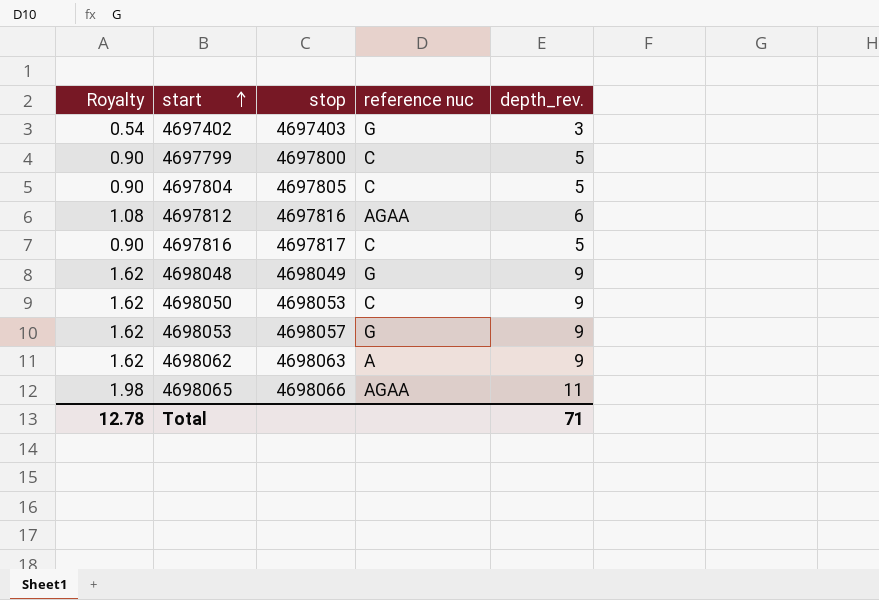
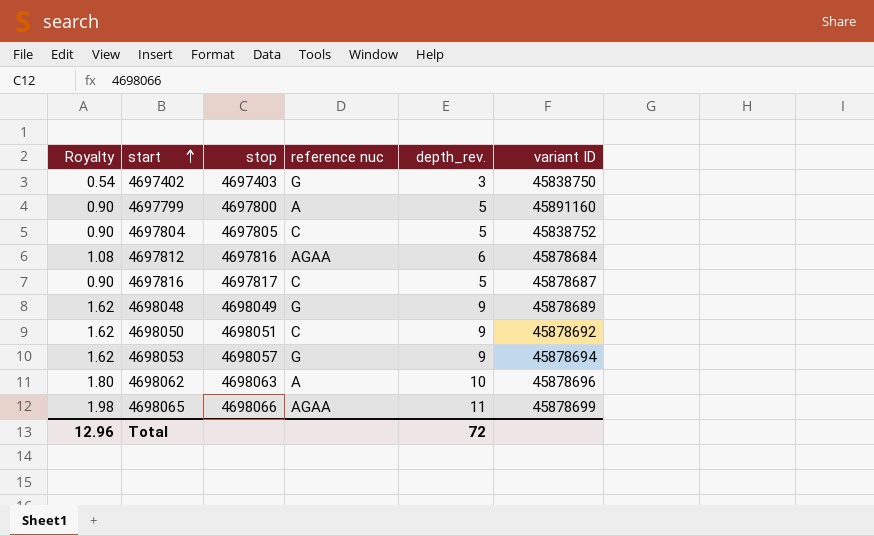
column variant ID | position: none -> 6
4697799 | reference nuc: C -> A
4698050 | stop: 4698053 -> 4698051
4698062 | Royalty: 1.62 -> 1.80
4698062 | depth_rev.: 9 -> 10
Total | Royalty: 12.78 -> 12.96
Total | depth_rev.: 71 -> 72

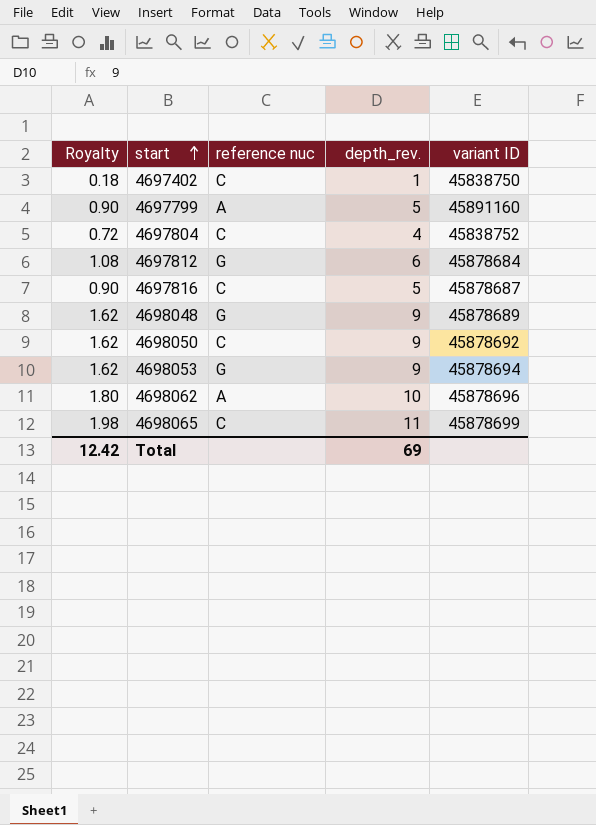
column stop | position: 3 -> none
4697402 | Royalty: 0.54 -> 0.18
4697402 | reference nuc: G -> C
4697402 | depth_rev.: 3 -> 1
4697804 | Royalty: 0.90 -> 0.72
4697804 | depth_rev.: 5 -> 4
4697812 | reference nuc: AGAA -> G
4698065 | reference nuc: AGAA -> C
Total | Royalty: 12.96 -> 12.42
Total | depth_rev.: 72 -> 69

